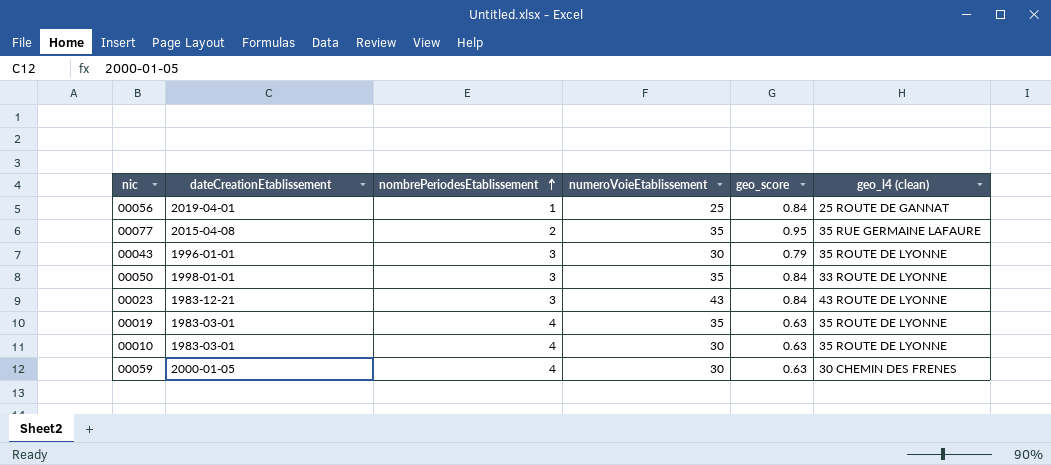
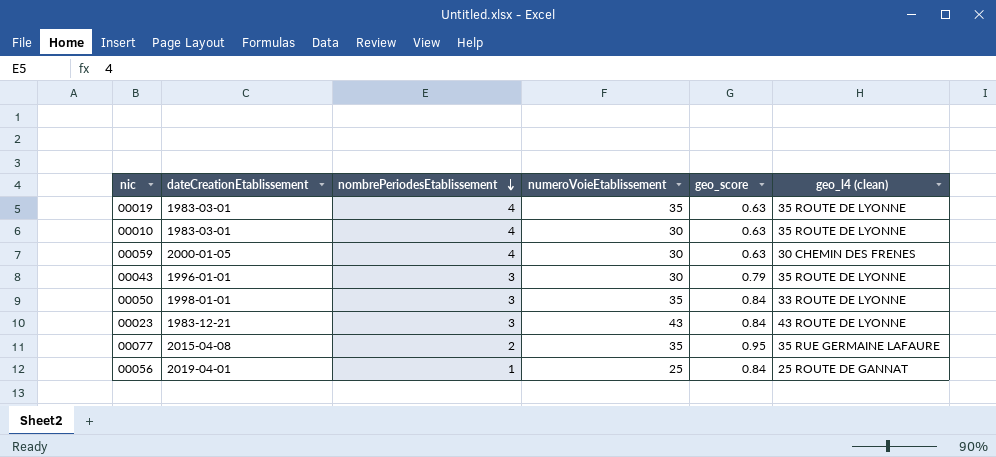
row order: nombrePeriodesEtablissement ascending -> nombrePeriodesEtablissement descending

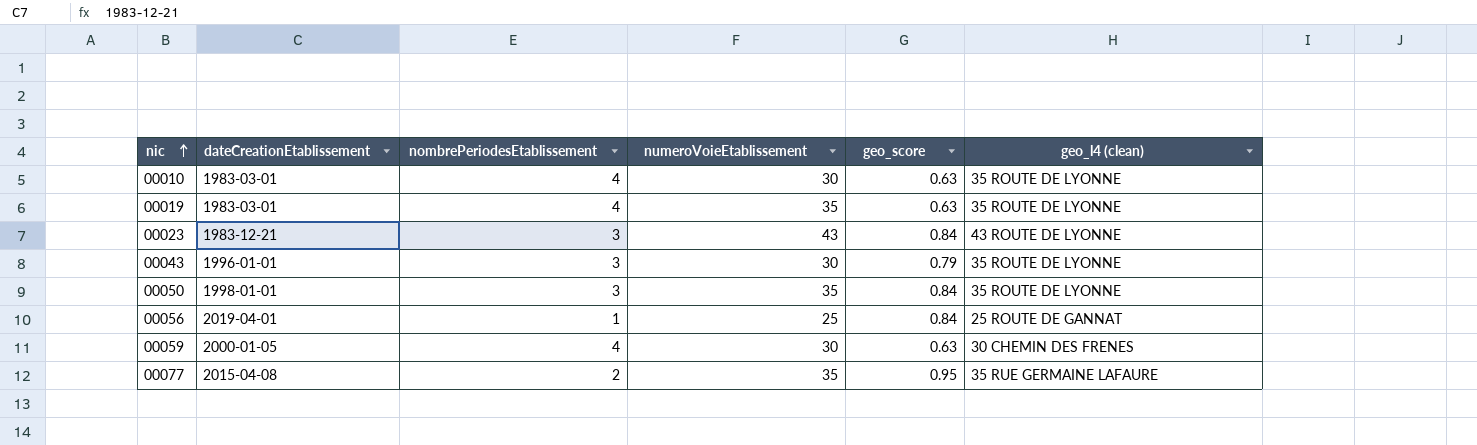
row order: nombrePeriodesEtablissement descending -> nic ascending
00050 | geo_l4 (clean): 33 ROUTE DE LYONNE -> 35 ROUTE DE LYONNE

